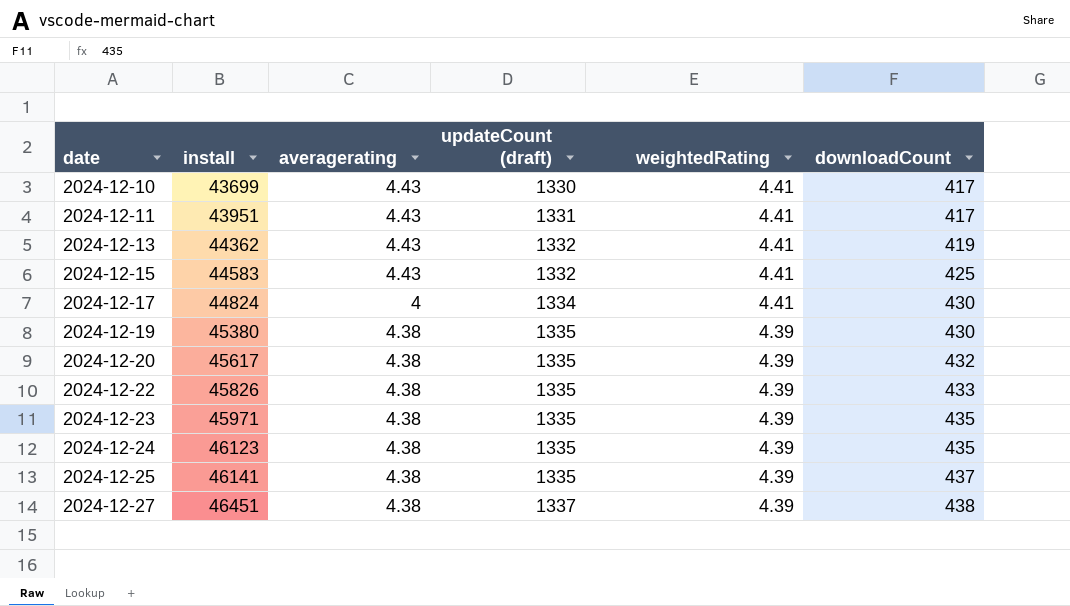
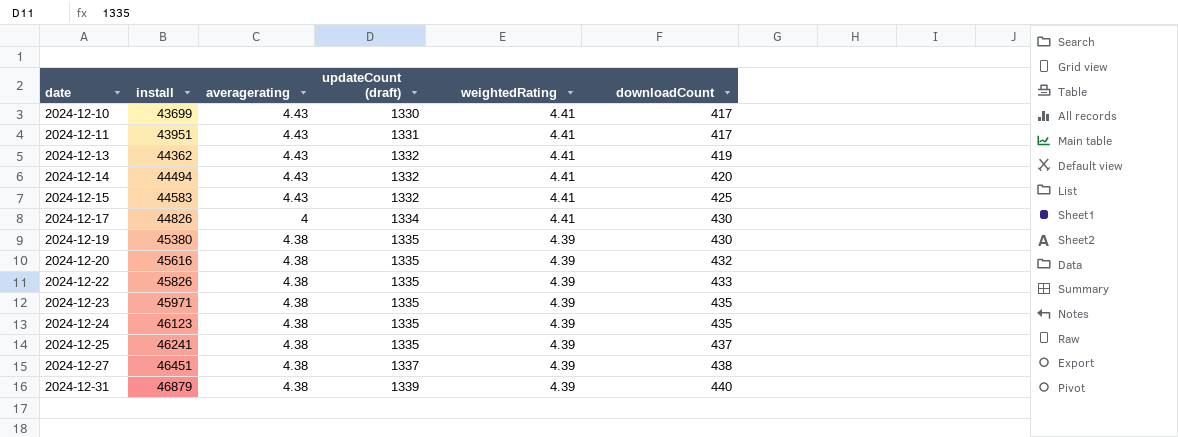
row 2024-12-14: none -> 44494 | 4.43 | 1332 | 4.41 | 420
2024-12-17 | install: 44824 -> 44826
2024-12-20 | install: 45617 -> 45616
2024-12-25 | install: 46141 -> 46241
row 2024-12-31: none -> 46879 | 4.38 | 1339 | 4.39 | 440

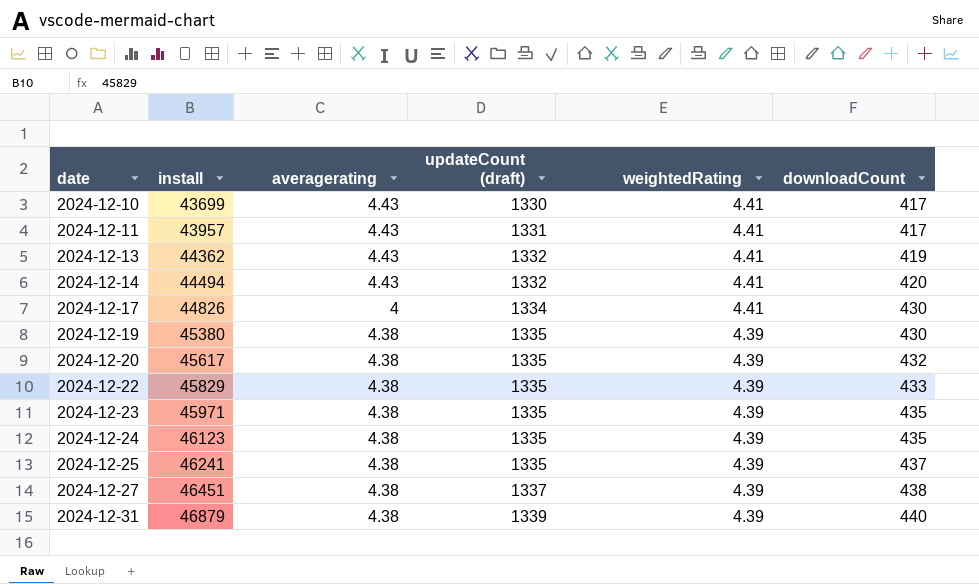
row 2024-12-15: 44583 | 4.43 | 1332 | 4.41 | 425 -> none
2024-12-11 | install: 43951 -> 43957
2024-12-20 | install: 45616 -> 45617
2024-12-22 | install: 45826 -> 45829

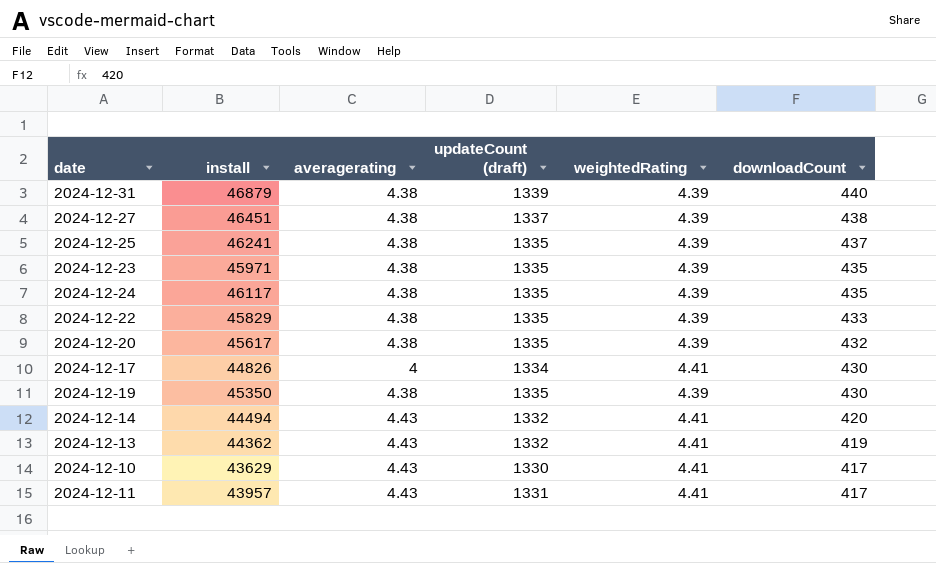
row order: date ascending -> downloadCount descending
2024-12-24 | install: 46123 -> 46117
2024-12-19 | install: 45380 -> 45350
2024-12-10 | install: 43699 -> 43629

